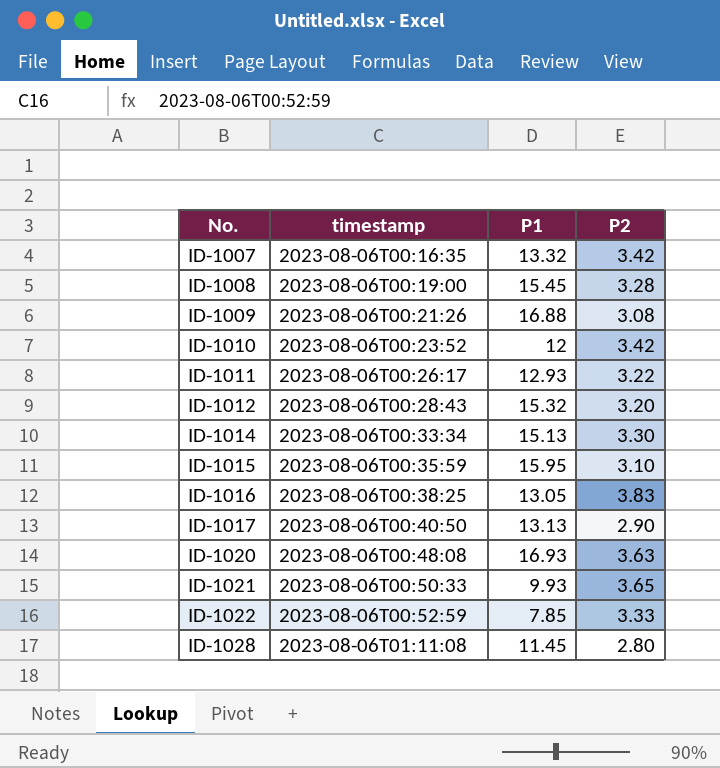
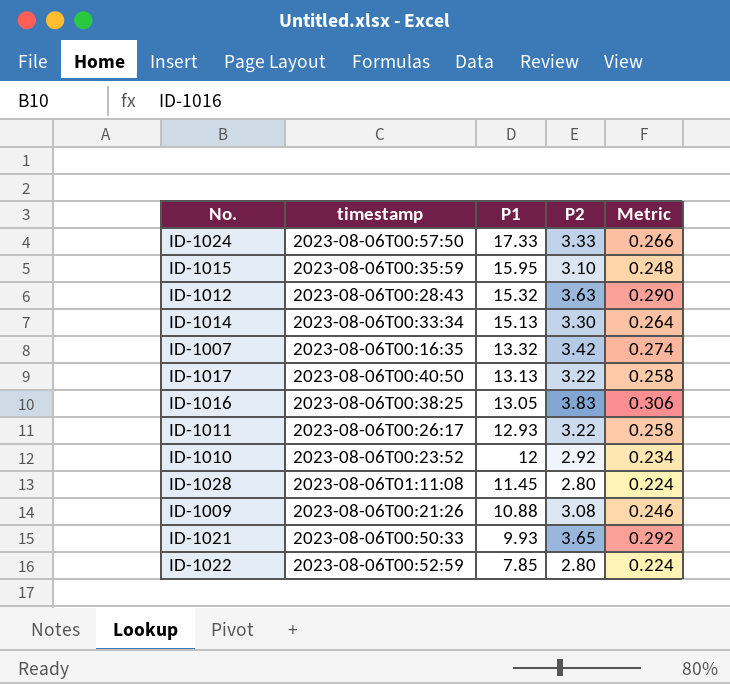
row order: No. ascending -> P1 descending
column Metric | formula: none -> [P2] * 0.08
row ID-1008: 2023-08-06T00:19:00 | 15.45 | 3.28 -> none
row ID-1020: 2023-08-06T00:48:08 | 16.93 | 3.63 -> none
row ID-1024: none -> 2023-08-06T00:57:50 | 17.33 | 3.33 | 0.266
ID-1012 | P2: 3.20 -> 3.63
ID-1017 | P2: 2.90 -> 3.22
ID-1010 | P2: 3.42 -> 2.92
ID-1009 | P1: 16.88 -> 10.88
ID-1022 | P2: 3.33 -> 2.80

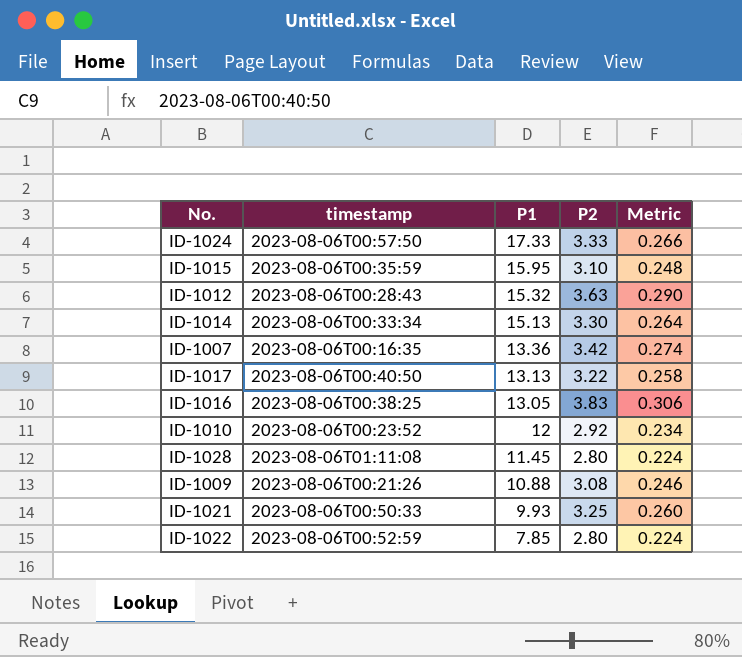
row ID-1011: 2023-08-06T00:26:17 | 12.93 | 3.22 | 0.258 -> none
ID-1007 | P1: 13.32 -> 13.36
ID-1021 | P2: 3.65 -> 3.25
ID-1021 | Metric: 0.292 -> 0.260

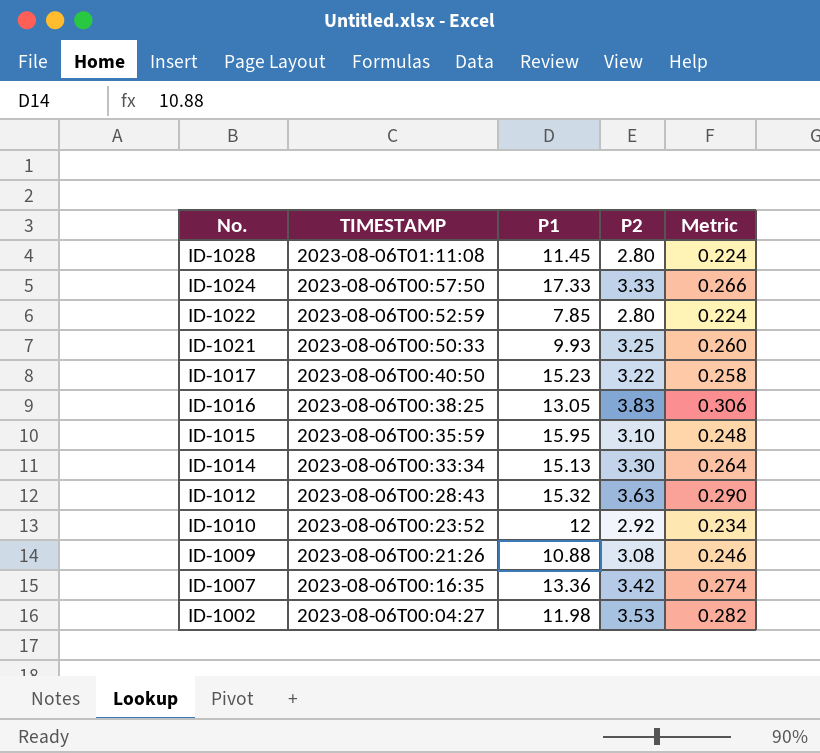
row order: P1 descending -> No. descending
column name: timestamp -> TIMESTAMP
ID-1017 | P1: 13.13 -> 15.23
row ID-1002: none -> 2023-08-06T00:04:27 | 11.98 | 3.53 | 0.282

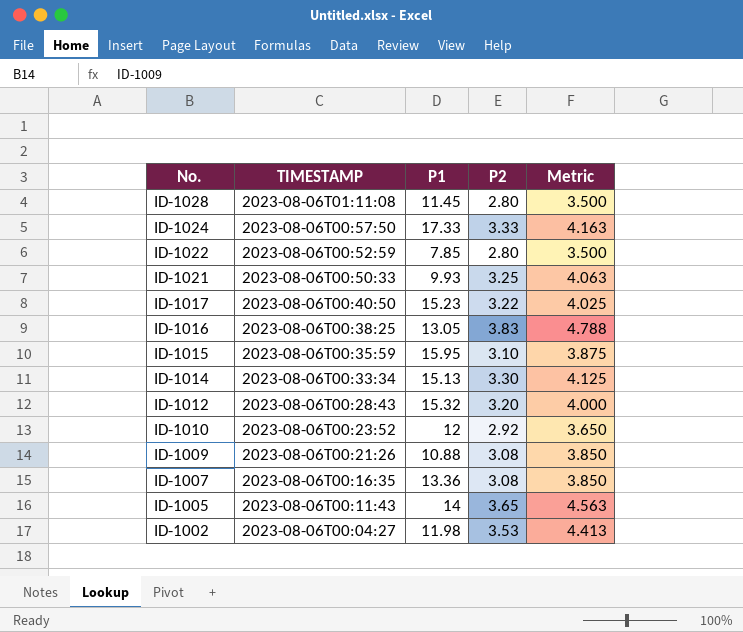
column Metric | formula: [P2] * 0.08 -> [P2] * 1.25
ID-1012 | P2: 3.63 -> 3.20
ID-1007 | P2: 3.42 -> 3.08
row ID-1005: none -> 2023-08-06T00:11:43 | 14 | 3.65 | 4.563

